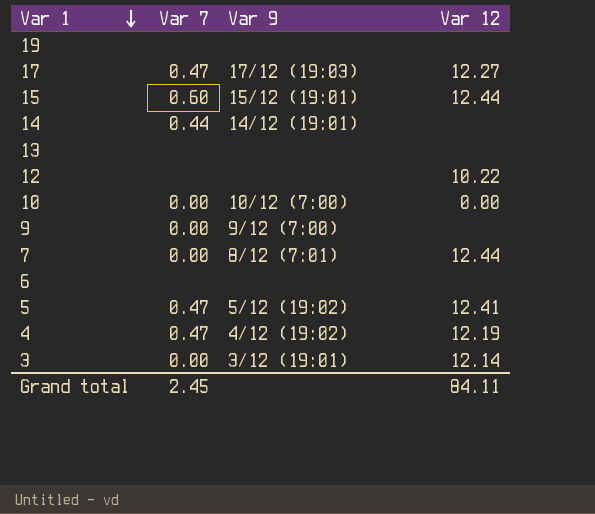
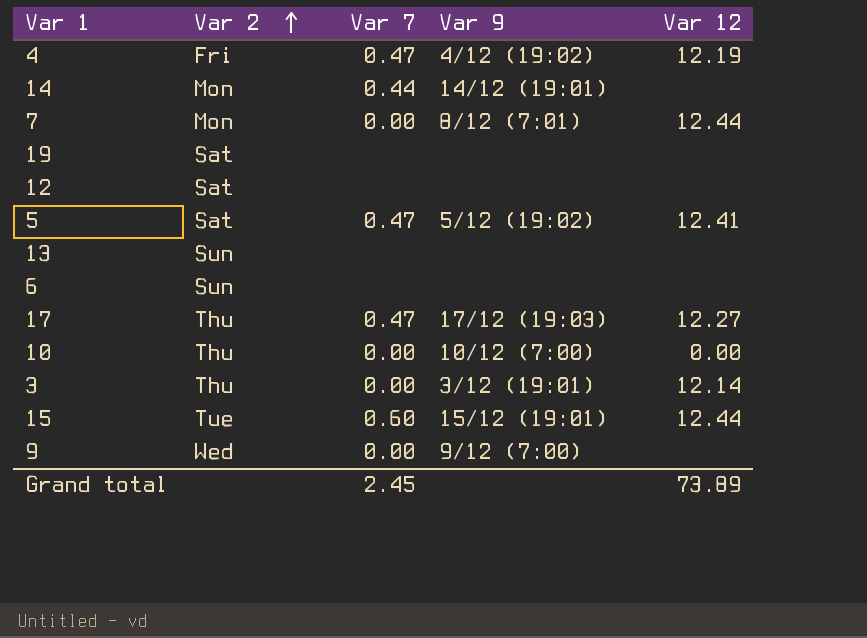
row order: Var 1 descending -> Var 2 ascending
column Var 2 | position: none -> 2
12 | Var 12: 10.22 -> none
Grand total | Var 12: 84.11 -> 73.89

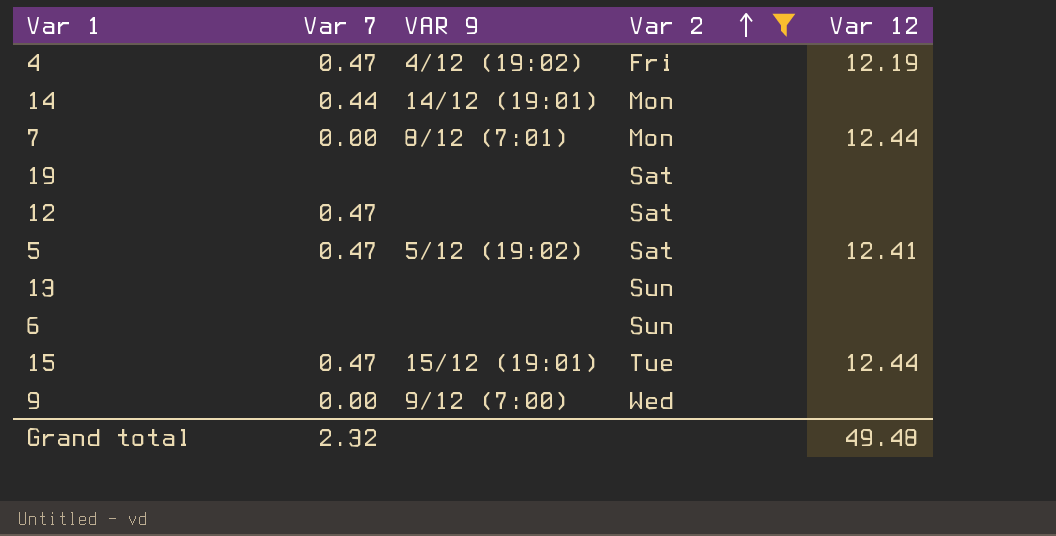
filter: none -> Var 2 != Thu
column name: Var 9 -> VAR 9
column Var 2 | position: 2 -> 4
12 | Var 7: none -> 0.47
15 | Var 7: 0.60 -> 0.47
Grand total | Var 7: 2.45 -> 2.32
Grand total | Var 12: 73.89 -> 49.48

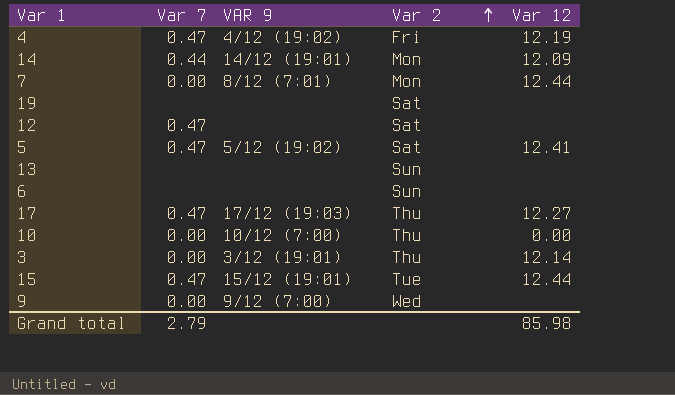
filter: Var 2 != Thu -> none
14 | Var 12: none -> 12.09
Grand total | Var 7: 2.32 -> 2.79
Grand total | Var 12: 49.48 -> 85.98

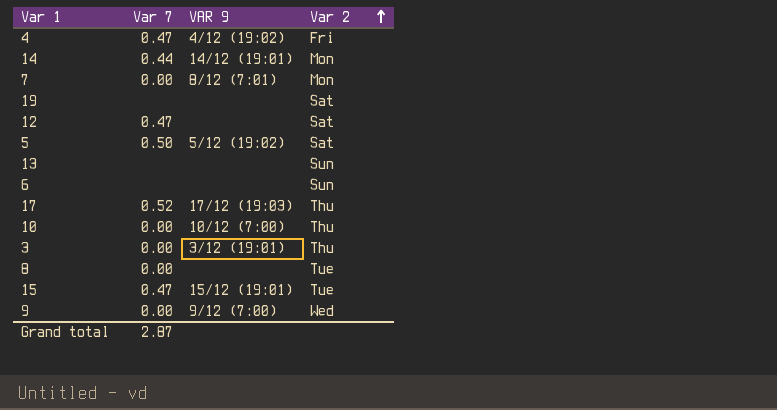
column Var 12 | position: 5 -> none
5 | Var 7: 0.47 -> 0.50
17 | Var 7: 0.47 -> 0.52
row 8: none -> 0.00 | none | Tue
Grand total | Var 7: 2.79 -> 2.87

